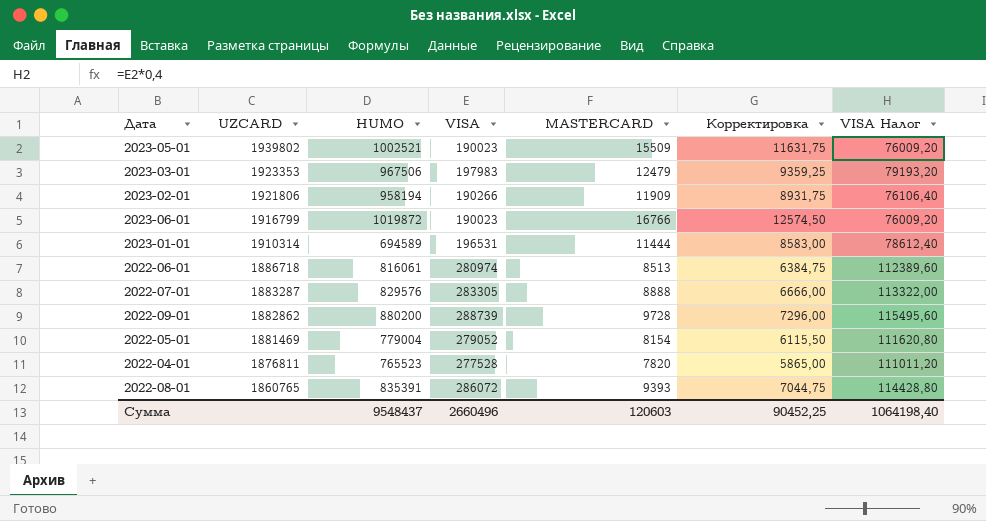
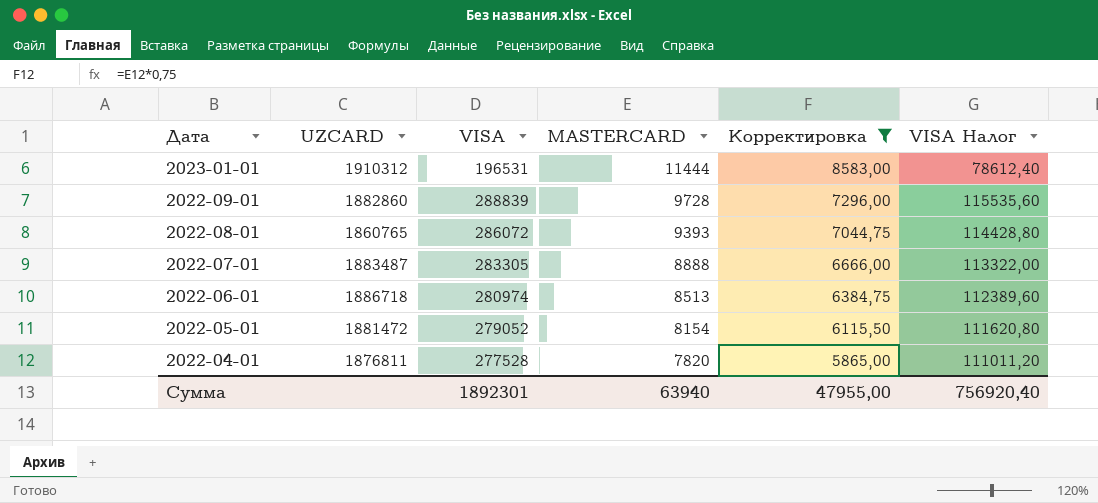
filter: none -> Корректировка <= 8583,00
row order: UZCARD descending -> Дата descending
column HUMO | position: 3 -> none
2023-01-01 | UZCARD: 1910314 -> 1910312
2022-09-01 | UZCARD: 1882862 -> 1882860
2022-09-01 | VISA: 288739 -> 288839
2022-09-01 | VISA Налог: 115495,60 -> 115535,60
2022-07-01 | UZCARD: 1883287 -> 1883487
2022-05-01 | UZCARD: 1881469 -> 1881472
Сумма | VISA: 2660496 -> 1892301
Сумма | MASTERCARD: 120603 -> 63940
Сумма | Корректировка: 90452,25 -> 47955,00
Сумма | VISA Налог: 1064198,40 -> 756920,40

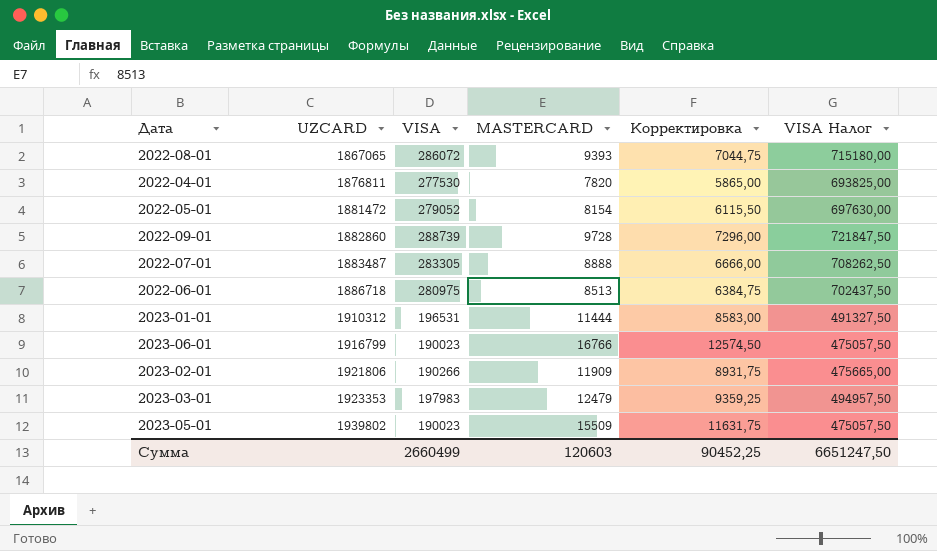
filter: Корректировка <= 8583,00 -> none
row order: Дата descending -> UZCARD ascending
column VISA Налог | formula: [VISA] * 0,4 -> [VISA] * 2,5
2022-08-01 | UZCARD: 1860765 -> 1867065
2022-04-01 | VISA: 277528 -> 277530
2022-09-01 | VISA: 288839 -> 288739
2022-06-01 | VISA: 280974 -> 280975
Сумма | VISA: 1892301 -> 2660499
Сумма | MASTERCARD: 63940 -> 120603
Сумма | Корректировка: 47955,00 -> 90452,25
Сумма | VISA Налог: 756920,40 -> 6651247,50

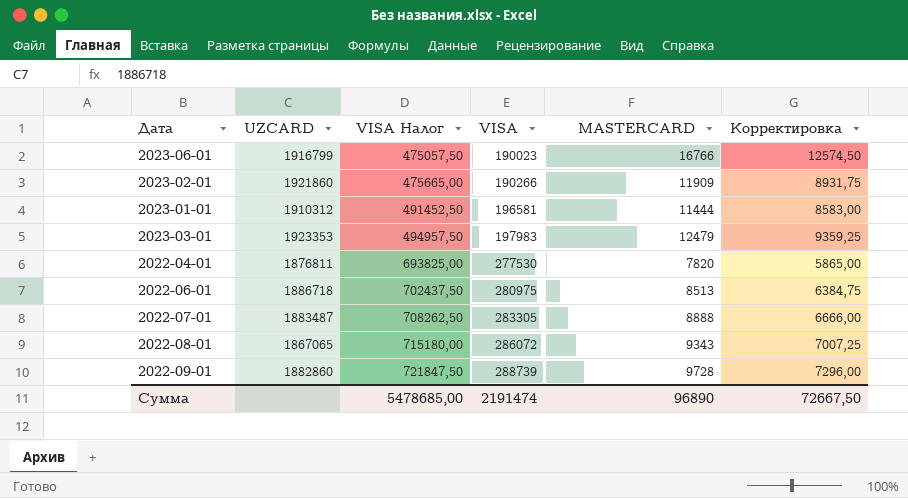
row order: UZCARD ascending -> VISA Налог ascending
column VISA Налог | position: 6 -> 3
row 2022-05-01: 1881472 | 279052 | 8154 | 6115,50 | 697630,00 -> none
row 2023-05-01: 1939802 | 190023 | 15509 | 11631,75 | 475057,50 -> none
2023-02-01 | UZCARD: 1921806 -> 1921860
2023-01-01 | VISA Налог: 491327,50 -> 491452,50
2023-01-01 | VISA: 196531 -> 196581
2022-08-01 | MASTERCARD: 9393 -> 9343
2022-08-01 | Корректировка: 7044,75 -> 7007,25
Сумма | VISA Налог: 6651247,50 -> 5478685,00
Сумма | VISA: 2660499 -> 2191474
Сумма | MASTERCARD: 120603 -> 96890
Сумма | Корректировка: 90452,25 -> 72667,50

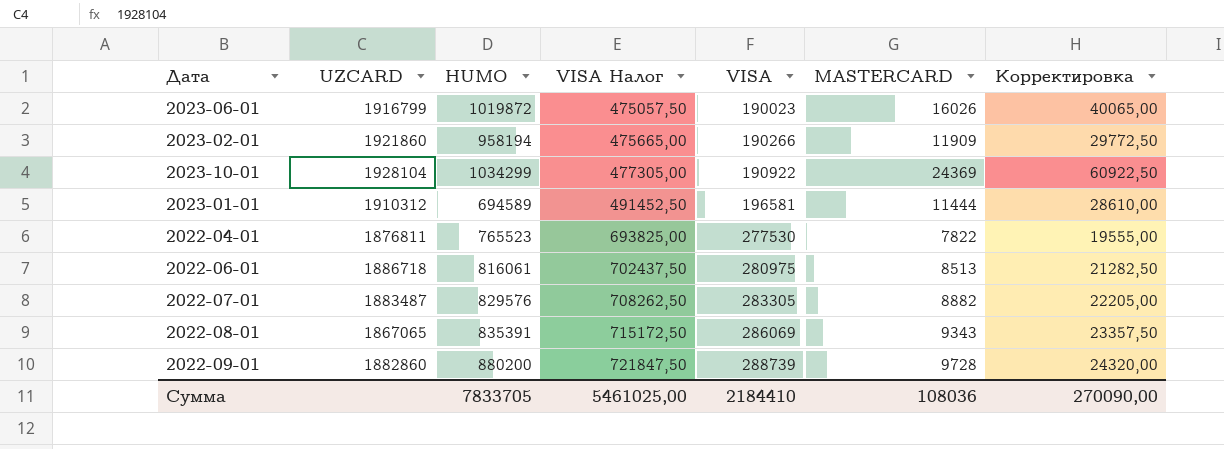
column HUMO | position: none -> 3
column Корректировка | formula: [MASTERCARD] * 0,75 -> [MASTERCARD] * 2,5
row 2023-03-01: 1923353 | 494957,50 | 197983 | 12479 | 9359,25 -> none
2023-06-01 | MASTERCARD: 16766 -> 16026
row 2023-10-01: none -> 1928104 | 1034299 | 477305,00 | 190922 | 24369 | 60922,50
2022-04-01 | MASTERCARD: 7820 -> 7822
2022-07-01 | MASTERCARD: 8888 -> 8882
2022-08-01 | VISA Налог: 715180,00 -> 715172,50
2022-08-01 | VISA: 286072 -> 286069
Сумма | VISA Налог: 5478685,00 -> 5461025,00
Сумма | VISA: 2191474 -> 2184410
Сумма | MASTERCARD: 96890 -> 108036
Сумма | Корректировка: 72667,50 -> 270090,00

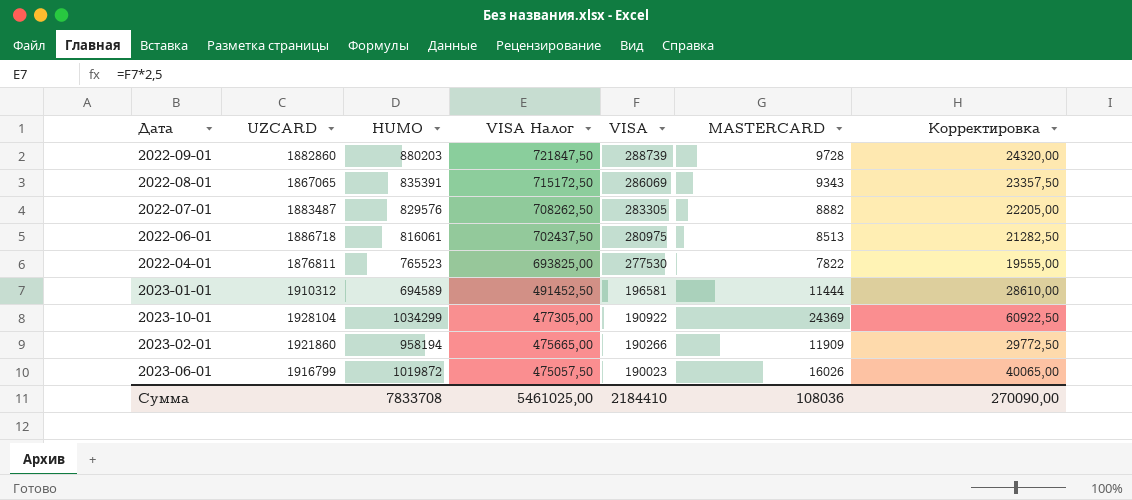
row order: VISA Налог ascending -> VISA Налог descending
2022-09-01 | HUMO: 880200 -> 880203
Сумма | HUMO: 7833705 -> 7833708

